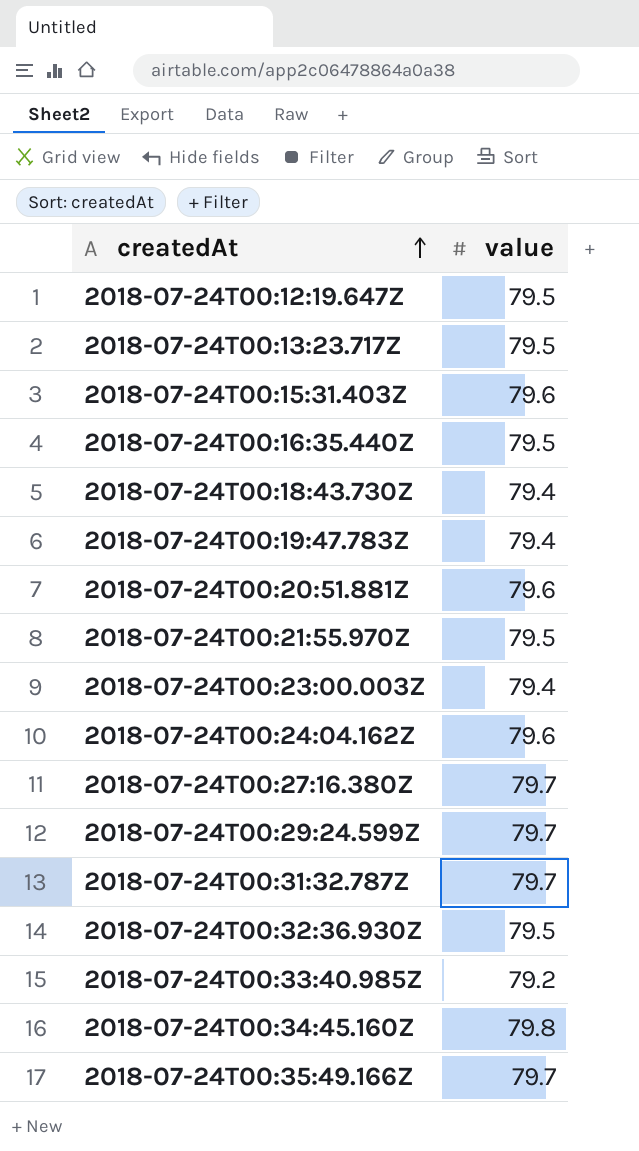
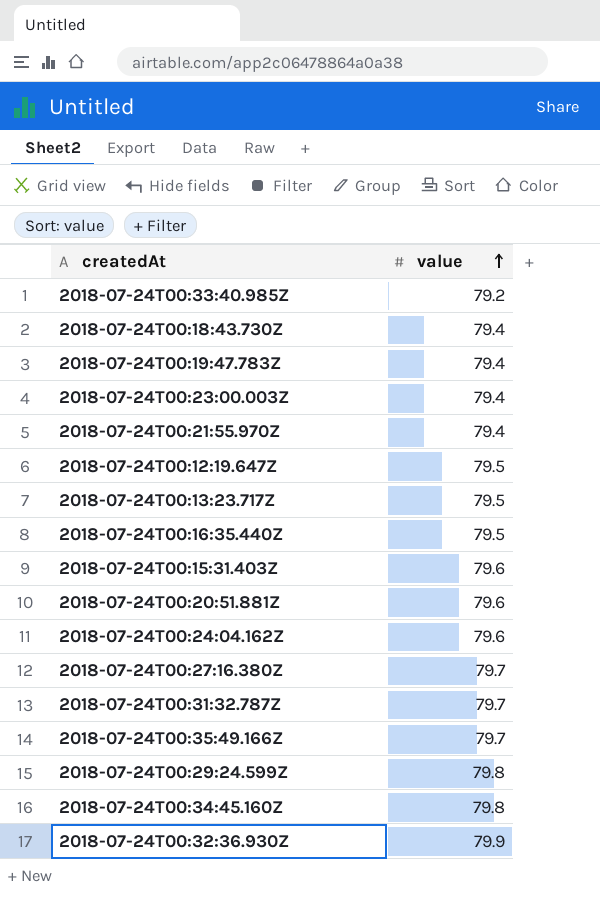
row order: createdAt ascending -> value ascending
2018-07-24T00:21:55.970Z | value: 79.5 -> 79.4
2018-07-24T00:29:24.599Z | value: 79.7 -> 79.8
2018-07-24T00:32:36.930Z | value: 79.5 -> 79.9

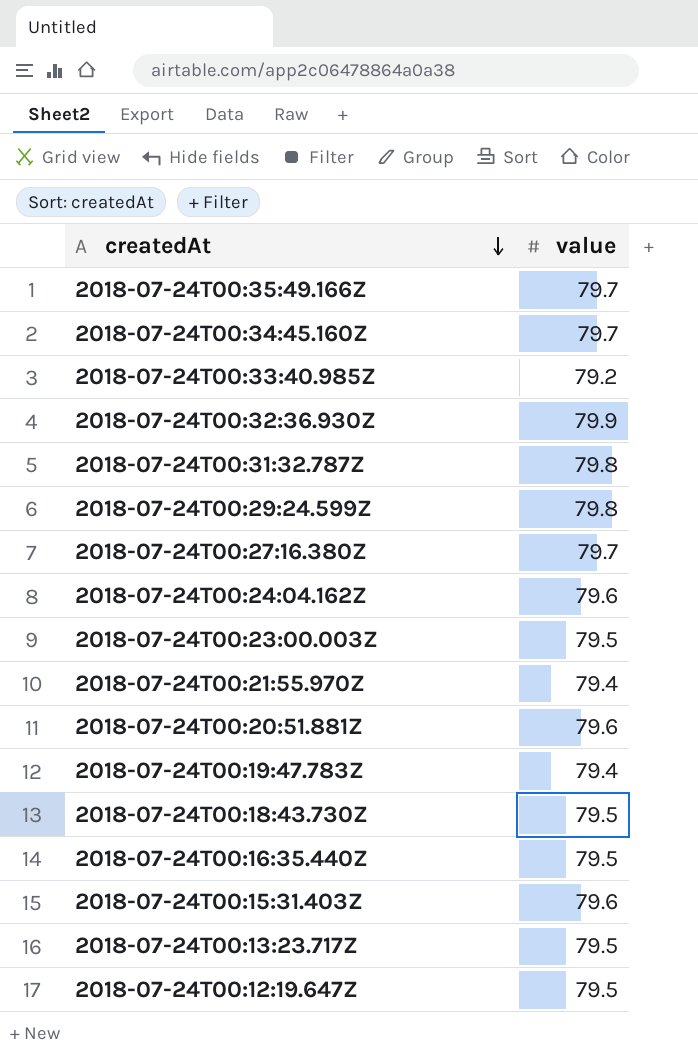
row order: value ascending -> createdAt descending
2018-07-24T00:34:45.160Z | value: 79.8 -> 79.7
2018-07-24T00:31:32.787Z | value: 79.7 -> 79.8
2018-07-24T00:23:00.003Z | value: 79.4 -> 79.5
2018-07-24T00:18:43.730Z | value: 79.4 -> 79.5

